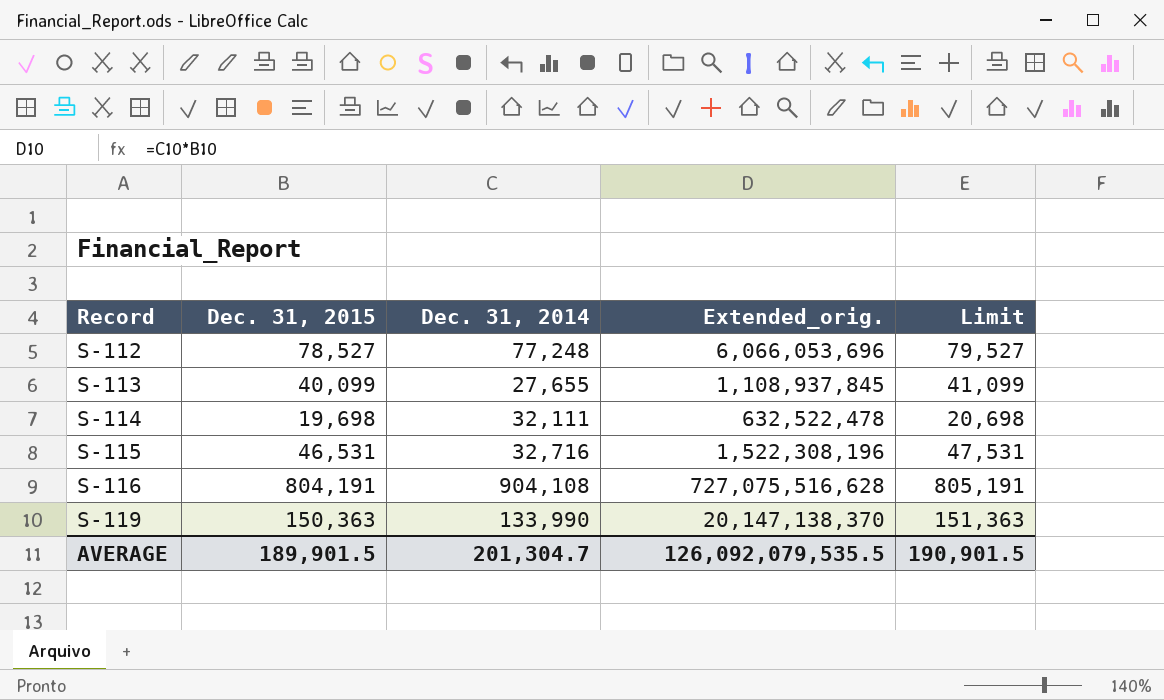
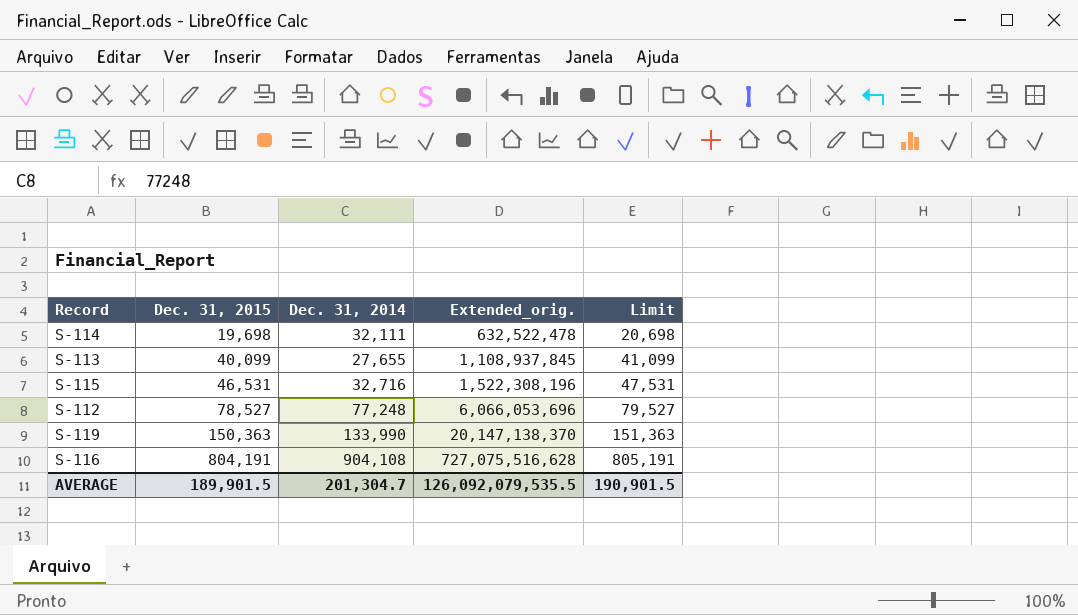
row order: Record ascending -> Dec. 31, 2015 ascending

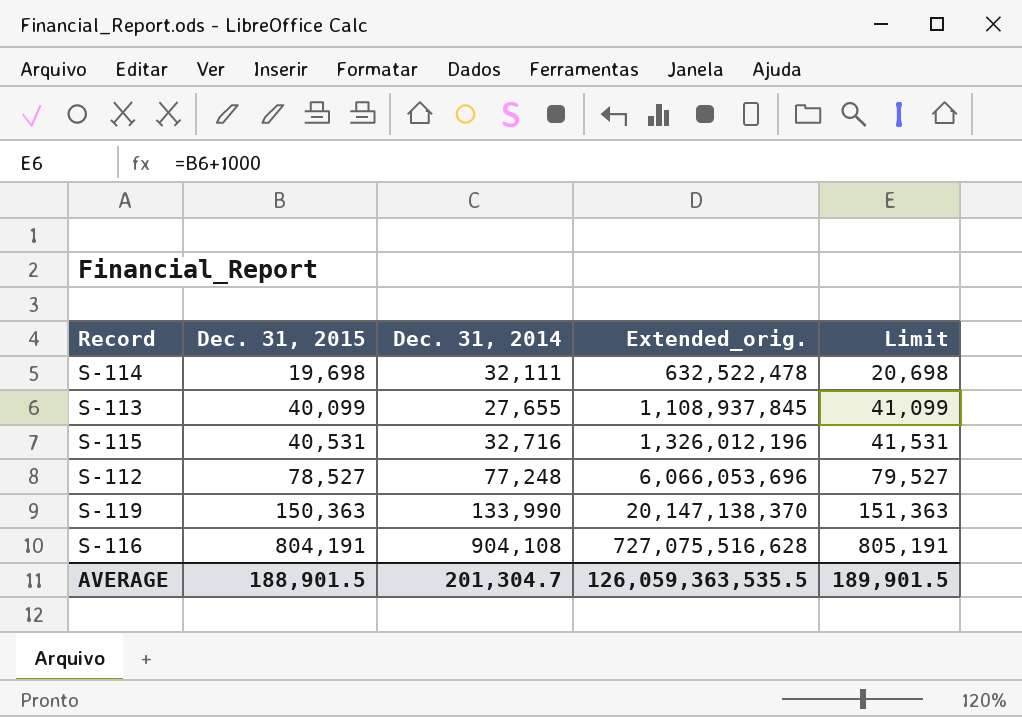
S-115 | Dec. 31, 2015: 46,531 -> 40,531
S-115 | Extended_orig.: 1,522,308,196 -> 1,326,012,196
S-115 | Limit: 47,531 -> 41,531
AVERAGE | Dec. 31, 2015: 189,901.5 -> 188,901.5
AVERAGE | Extended_orig.: 126,092,079,535.5 -> 126,059,363,535.5
AVERAGE | Limit: 190,901.5 -> 189,901.5

